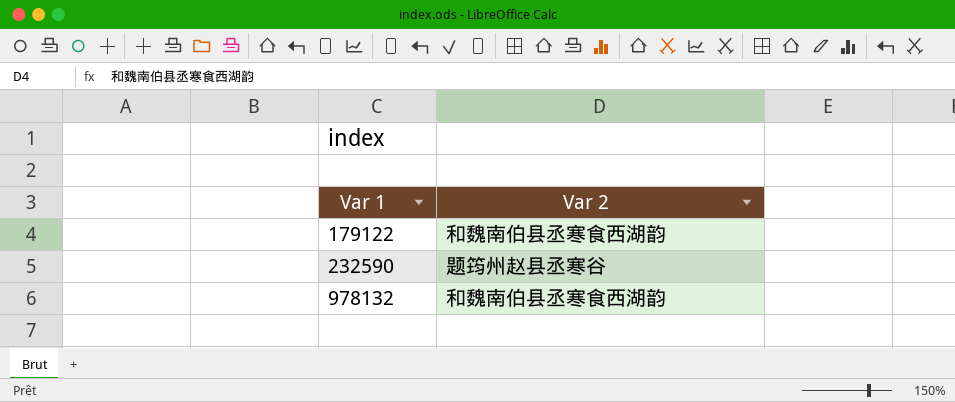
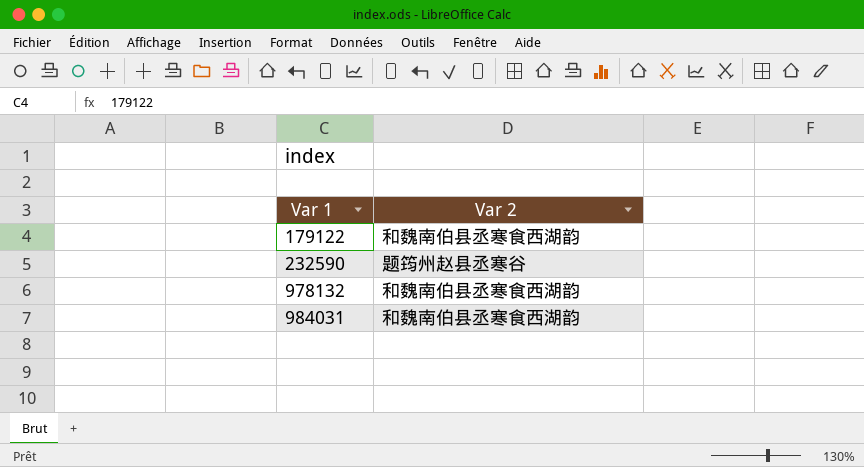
row 984031: none -> 和魏南伯县丞寒食西湖韵

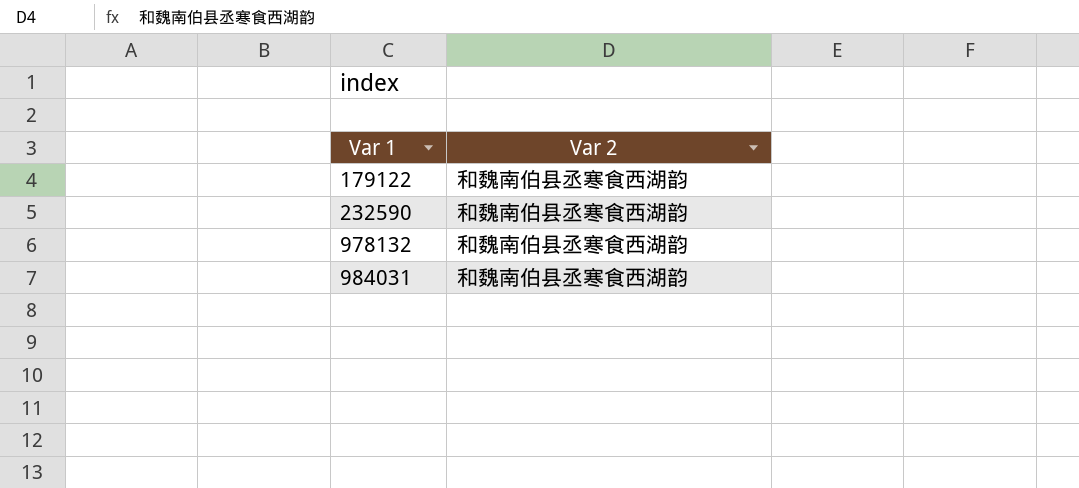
232590 | Var 2: 题筠州赵县丞寒谷 -> 和魏南伯县丞寒食西湖韵

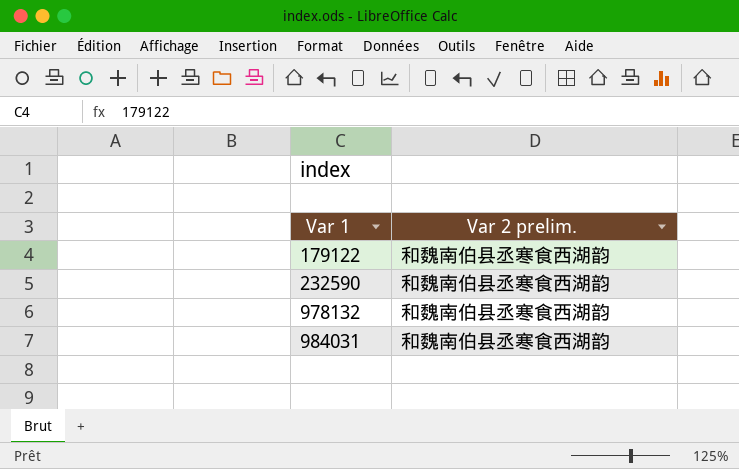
column name: Var 2 -> Var 2 prelim.

